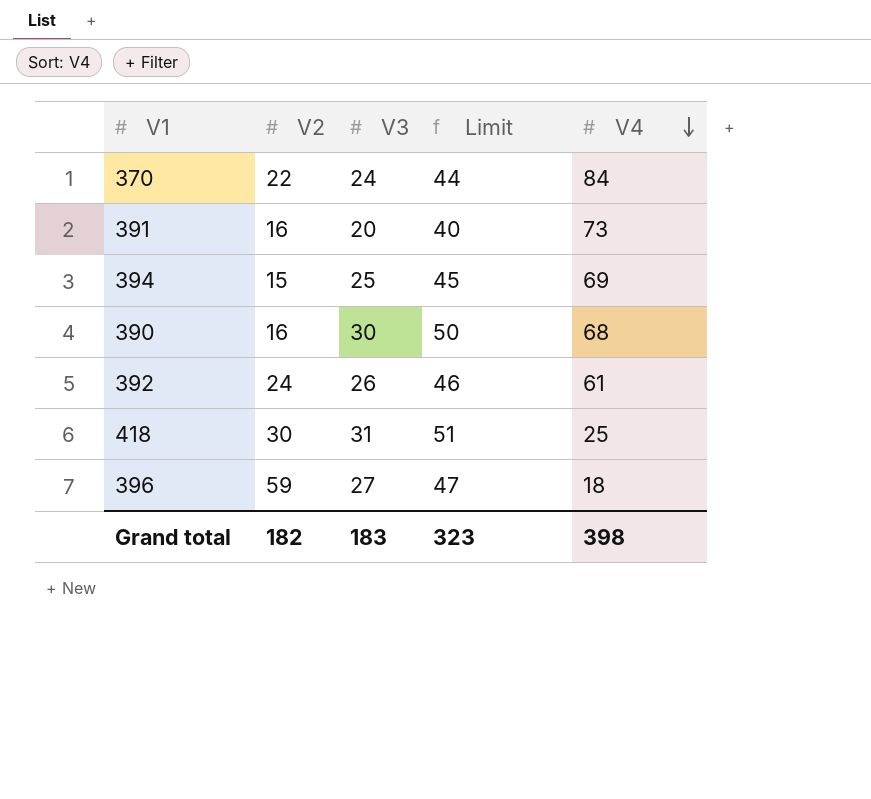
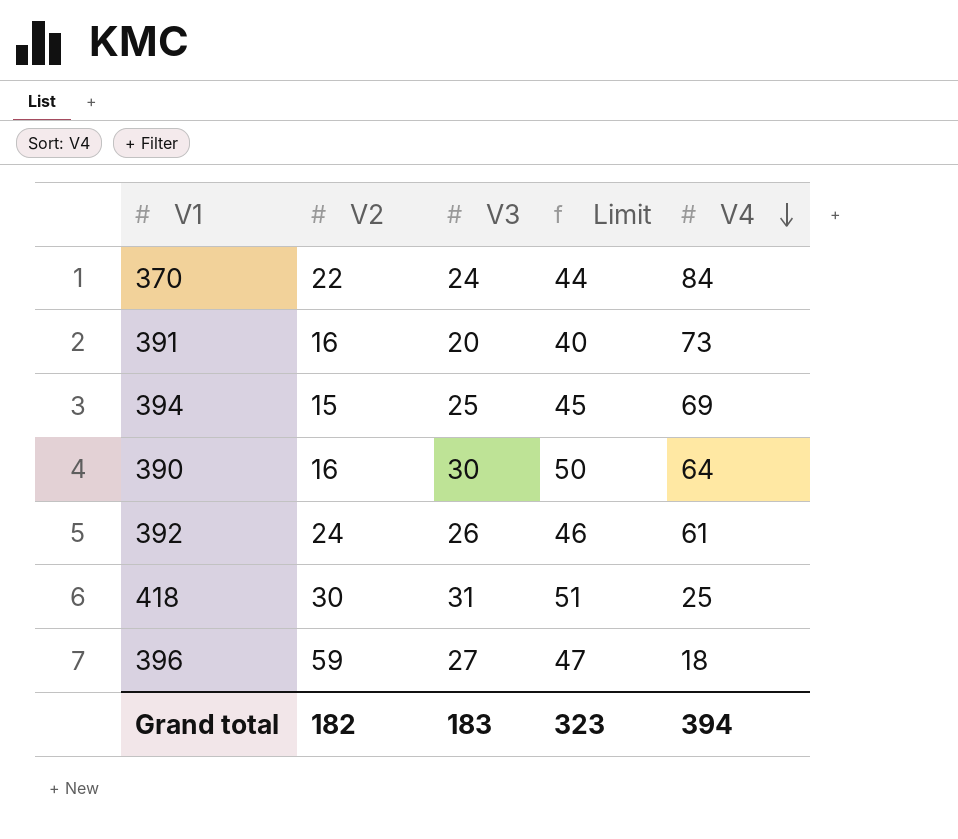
390 | V4: 68 -> 64
Grand total | V4: 398 -> 394

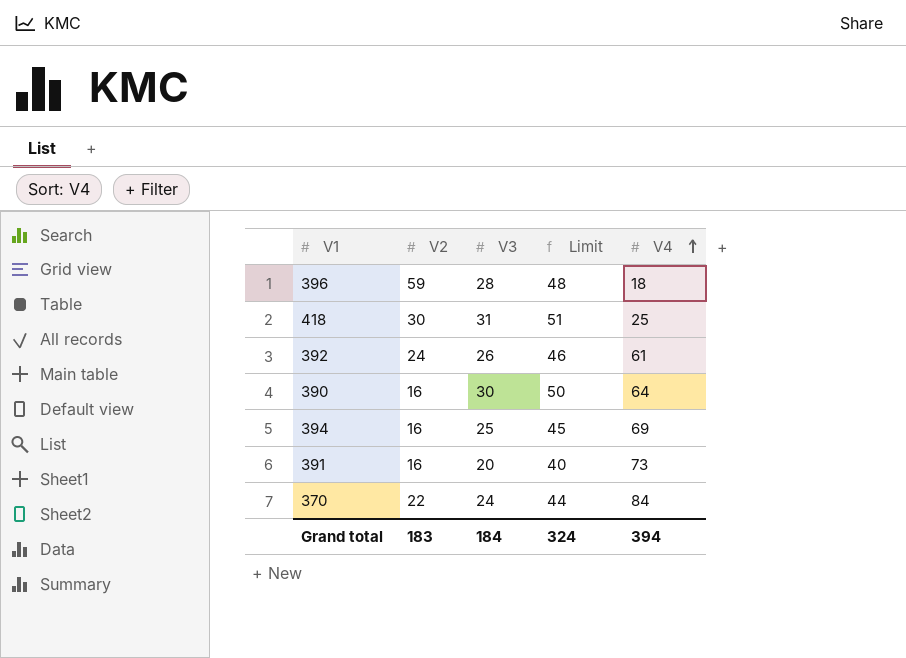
row order: V4 descending -> V4 ascending
396 | V3: 27 -> 28
396 | Limit: 47 -> 48
394 | V2: 15 -> 16
Grand total | V2: 182 -> 183
Grand total | V3: 183 -> 184
Grand total | Limit: 323 -> 324

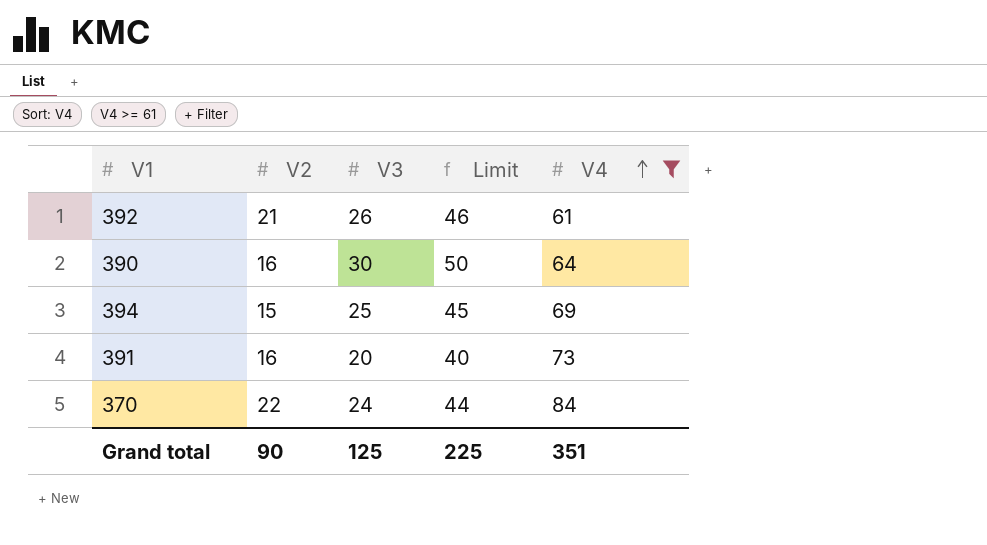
filter: none -> V4 >= 61
392 | V2: 24 -> 21
394 | V2: 16 -> 15
Grand total | V2: 183 -> 90
Grand total | V3: 184 -> 125
Grand total | Limit: 324 -> 225
Grand total | V4: 394 -> 351

